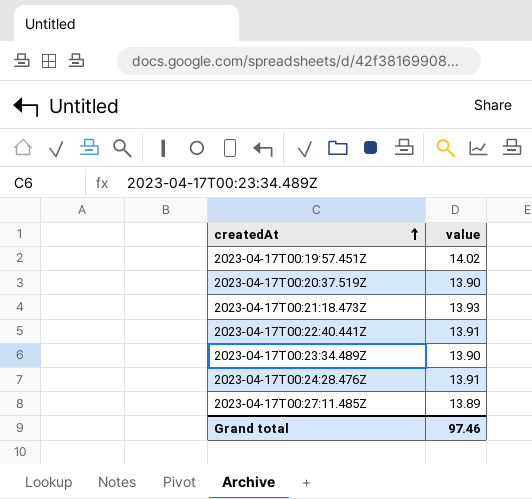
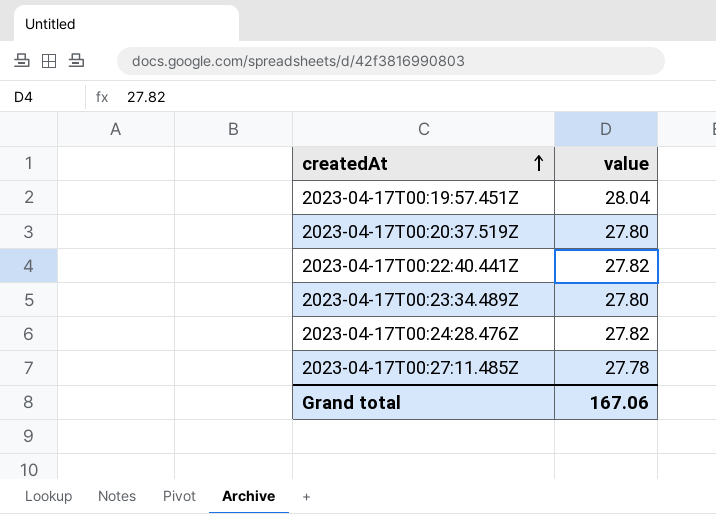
row 2023-04-17T00:21:18.473Z: 13.93 -> none
2023-04-17T00:19:57.451Z | value: 14.02 -> 28.04
2023-04-17T00:20:37.519Z | value: 13.90 -> 27.80
2023-04-17T00:22:40.441Z | value: 13.91 -> 27.82
2023-04-17T00:23:34.489Z | value: 13.90 -> 27.80
2023-04-17T00:24:28.476Z | value: 13.91 -> 27.82
2023-04-17T00:27:11.485Z | value: 13.89 -> 27.78
Grand total | value: 97.46 -> 167.06

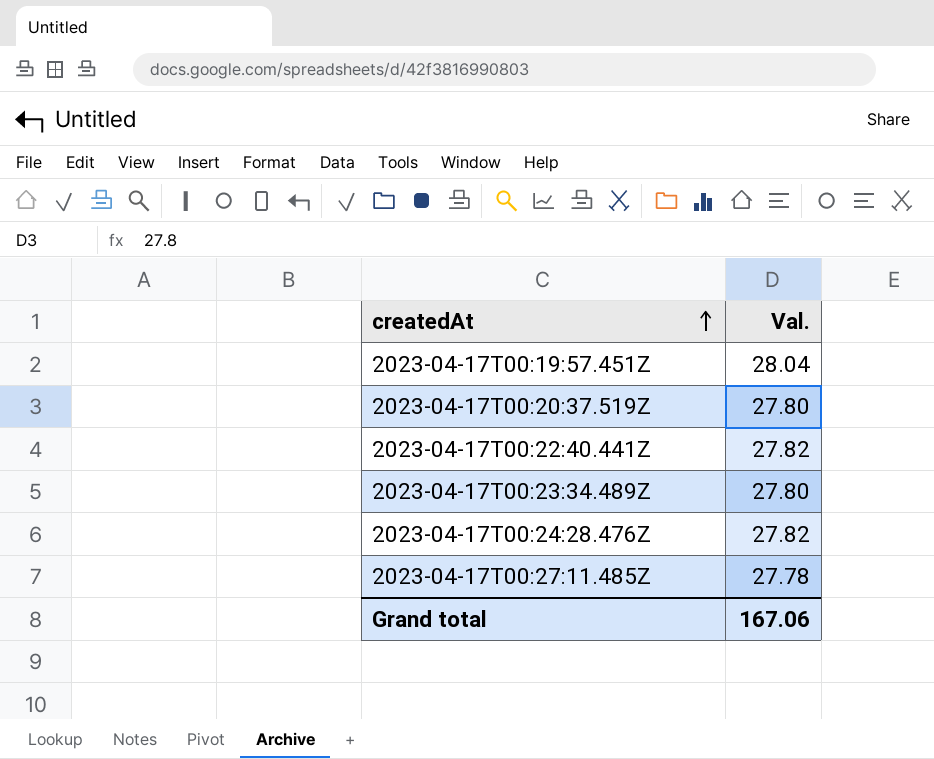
column name: value -> Val.

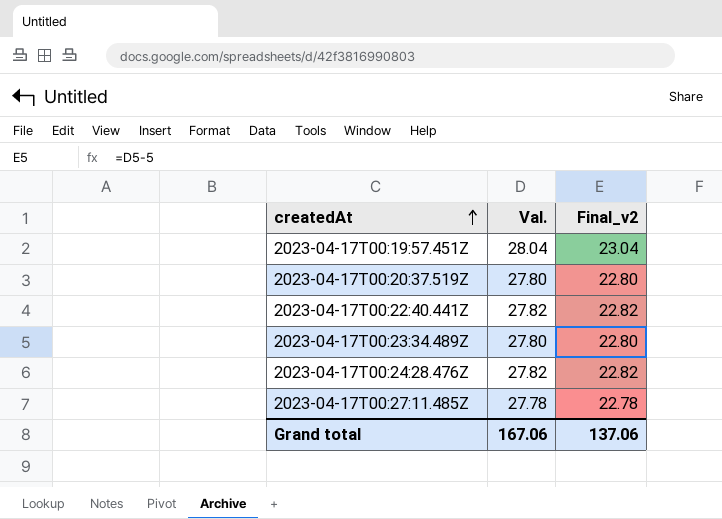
column Final_v2 | formula: none -> [Val.] - 5

